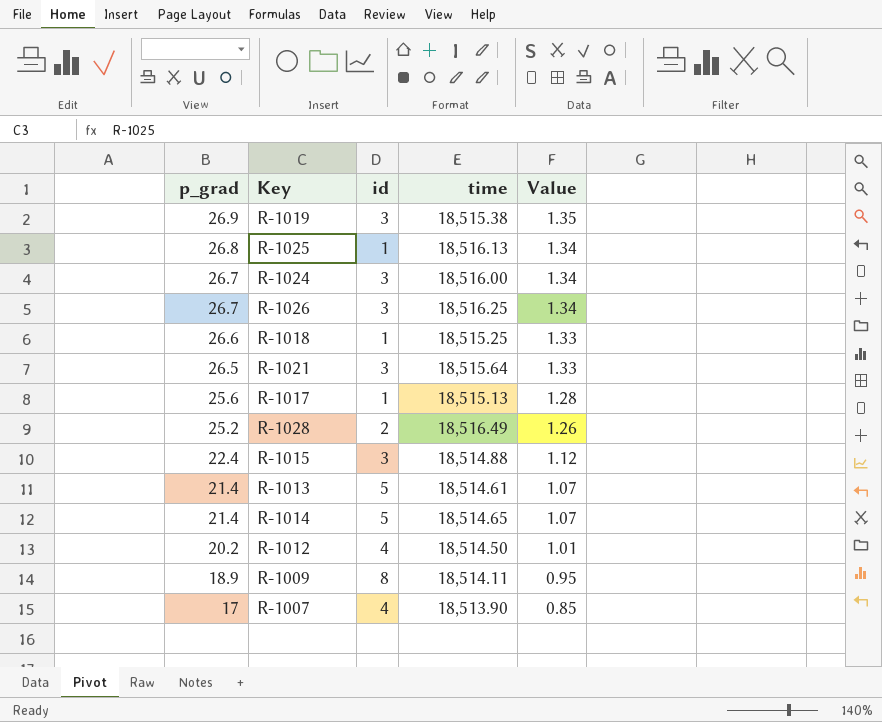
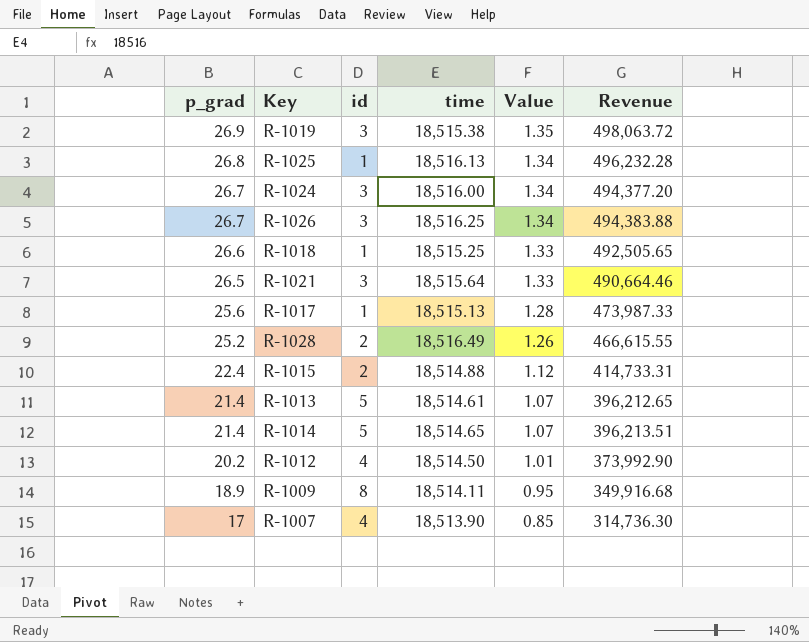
column Revenue | formula: none -> [p_grad] * [time]
R-1015 | id: 3 -> 2

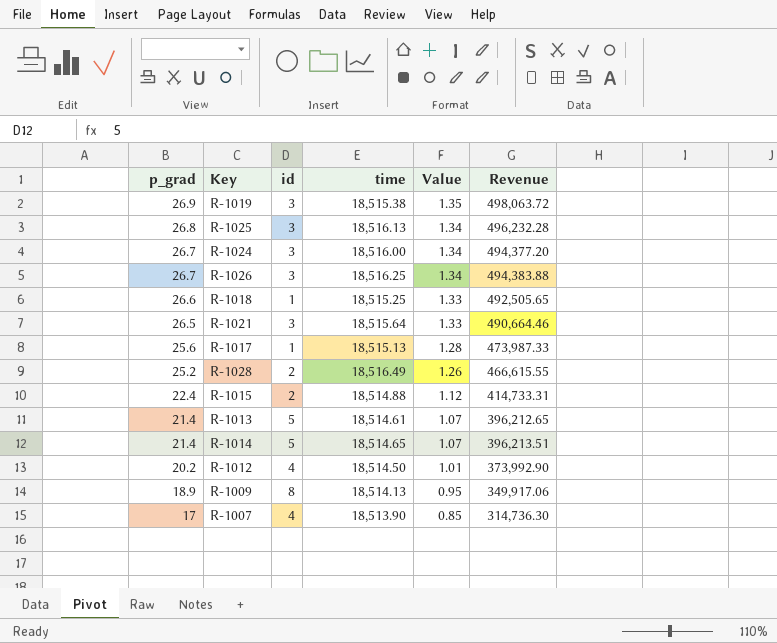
R-1025 | id: 1 -> 3
R-1009 | time: 18,514.11 -> 18,514.13
R-1009 | Revenue: 349,916.68 -> 349,917.06

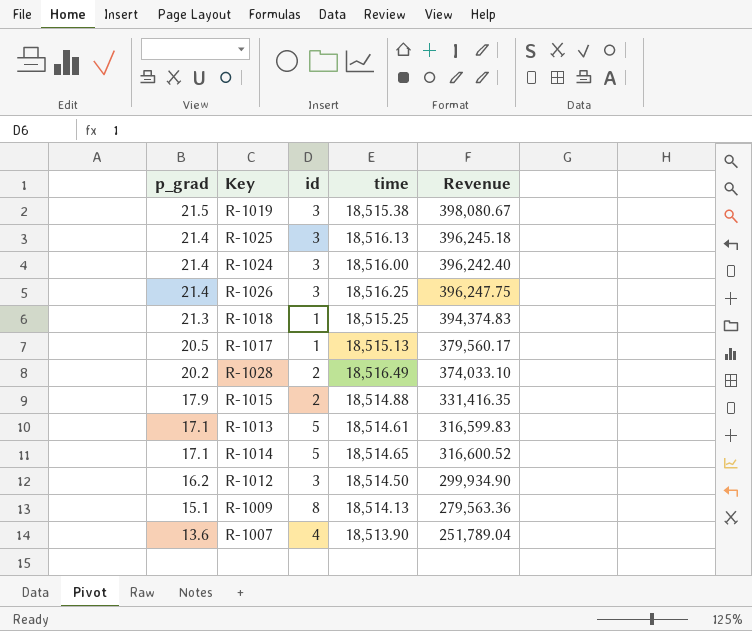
column Value | formula: [p_grad] * 0.05 -> none
row R-1021: 26.5 | 3 | 18,515.64 | 1.33 | 490,664.46 -> none
R-1019 | p_grad: 26.9 -> 21.5
R-1019 | Revenue: 498,063.72 -> 398,080.67
R-1025 | p_grad: 26.8 -> 21.4
R-1025 | Revenue: 496,232.28 -> 396,245.18
R-1024 | p_grad: 26.7 -> 21.4
R-1024 | Revenue: 494,377.20 -> 396,242.40
R-1026 | p_grad: 26.7 -> 21.4
R-1026 | Revenue: 494,383.88 -> 396,247.75
R-1018 | p_grad: 26.6 -> 21.3
R-1018 | Revenue: 492,505.65 -> 394,374.83
R-1017 | p_grad: 25.6 -> 20.5
R-1017 | Revenue: 473,987.33 -> 379,560.17
R-1028 | p_grad: 25.2 -> 20.2
R-1028 | Revenue: 466,615.55 -> 374,033.10
R-1015 | p_grad: 22.4 -> 17.9
R-1015 | Revenue: 414,733.31 -> 331,416.35
R-1013 | p_grad: 21.4 -> 17.1
R-1013 | Revenue: 396,212.65 -> 316,599.83
R-1014 | p_grad: 21.4 -> 17.1
R-1014 | Revenue: 396,213.51 -> 316,600.52
R-1012 | p_grad: 20.2 -> 16.2
R-1012 | id: 4 -> 3
R-1012 | Revenue: 373,992.90 -> 299,934.90
R-1009 | p_grad: 18.9 -> 15.1
R-1009 | Revenue: 349,917.06 -> 279,563.36
R-1007 | p_grad: 17 -> 13.6
R-1007 | Revenue: 314,736.30 -> 251,789.04

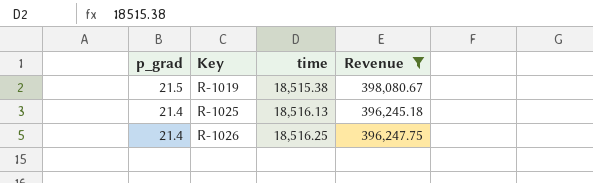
filter: none -> Revenue >= 396,245.18
column id | position: 3 -> none

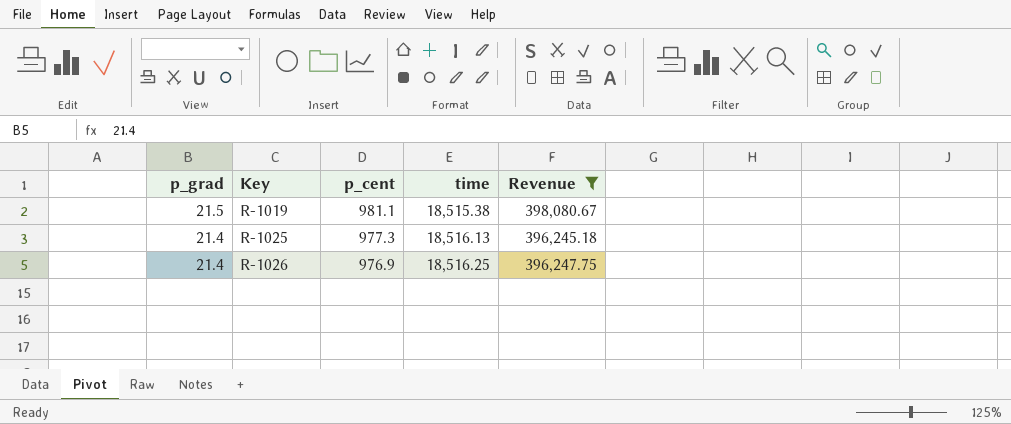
column p_cent | position: none -> 3

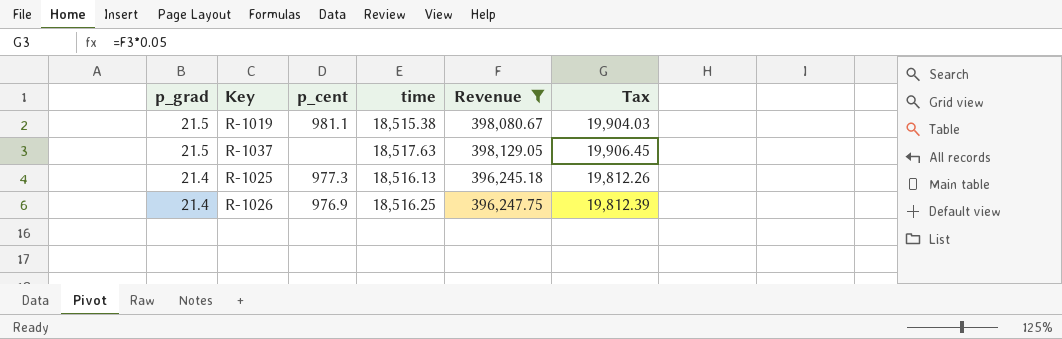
column Tax | formula: none -> [Revenue] * 0.05
row R-1037: none -> 21.5 | none | 18,517.63 | 398,129.05 | 19,906.45

